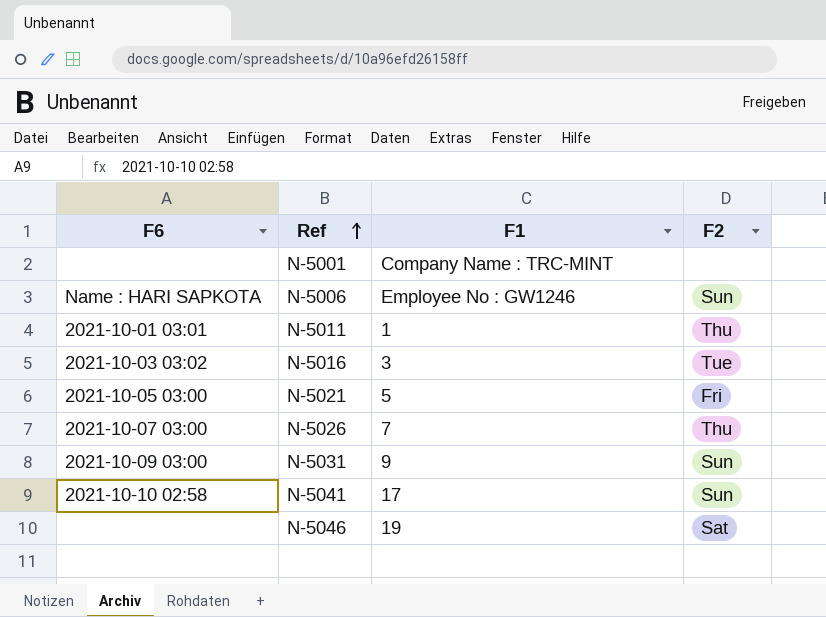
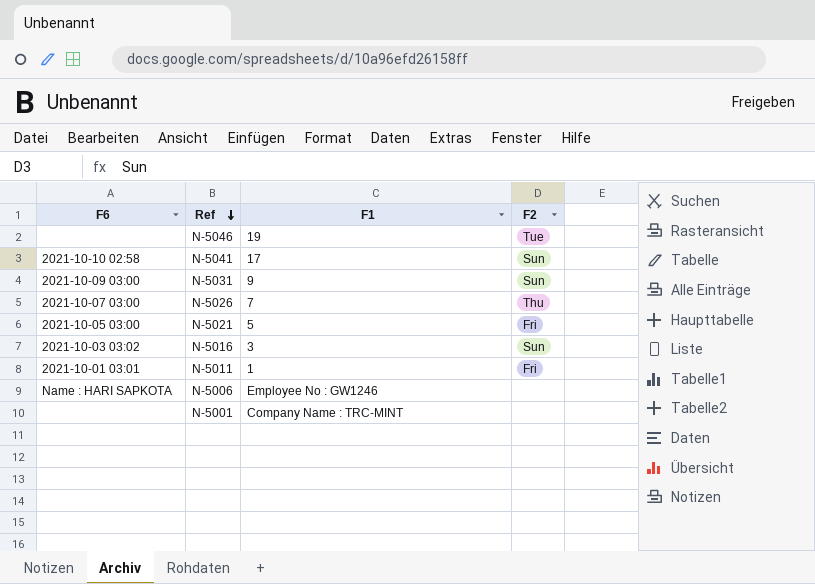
row order: Ref ascending -> Ref descending
N-5046 | F2: Sat -> Tue
N-5016 | F2: Tue -> Sun
N-5011 | F2: Thu -> Fri
N-5006 | F2: Sun -> none

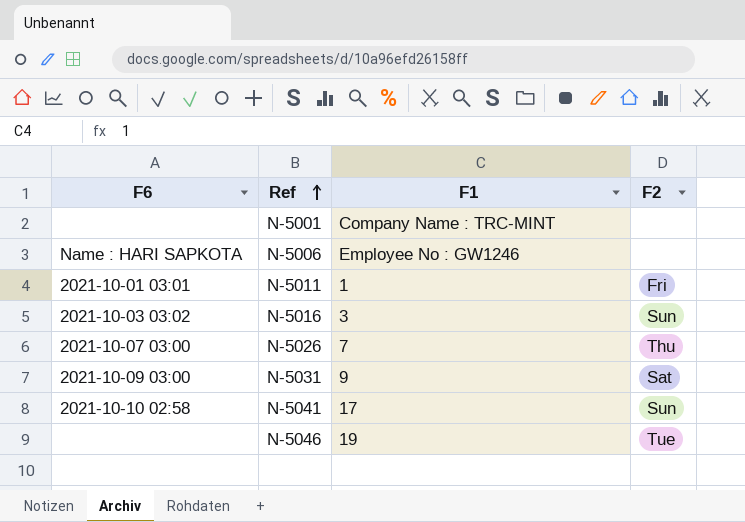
row order: Ref descending -> Ref ascending
row N-5021: 2021-10-05 03:00 | 5 | Fri -> none
N-5031 | F2: Sun -> Sat

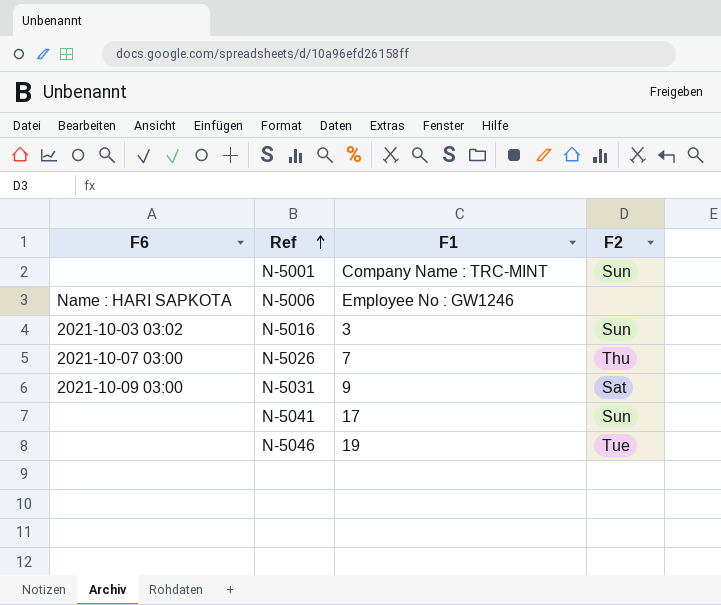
row N-5011: 2021-10-01 03:01 | 1 | Fri -> none
N-5001 | F2: none -> Sun
N-5041 | F6: 2021-10-10 02:58 -> none

